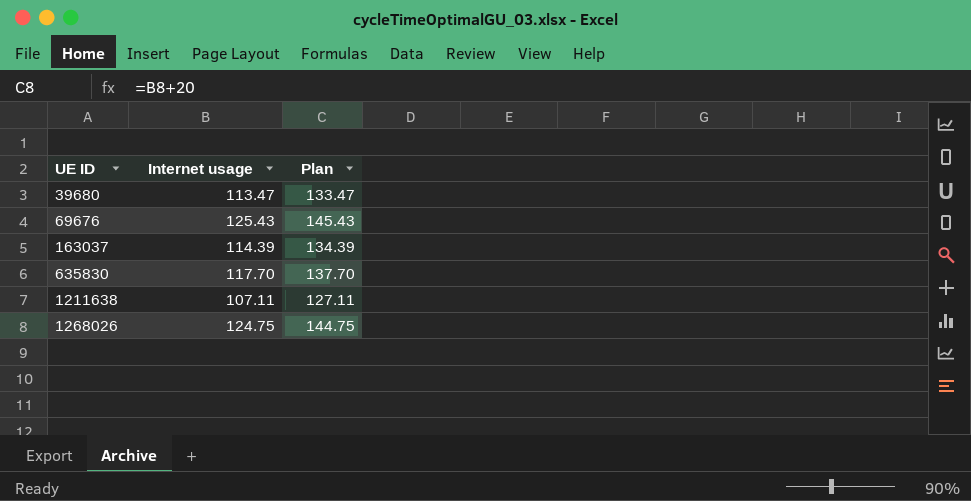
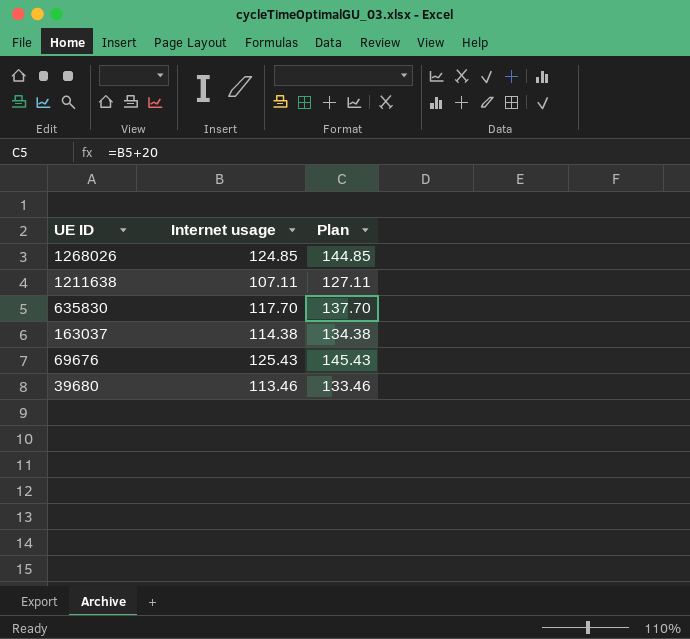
row order: UE ID ascending -> UE ID descending
1268026 | Internet usage: 124.75 -> 124.85
1268026 | Plan: 144.75 -> 144.85
163037 | Internet usage: 114.39 -> 114.38
163037 | Plan: 134.39 -> 134.38
39680 | Internet usage: 113.47 -> 113.46
39680 | Plan: 133.47 -> 133.46

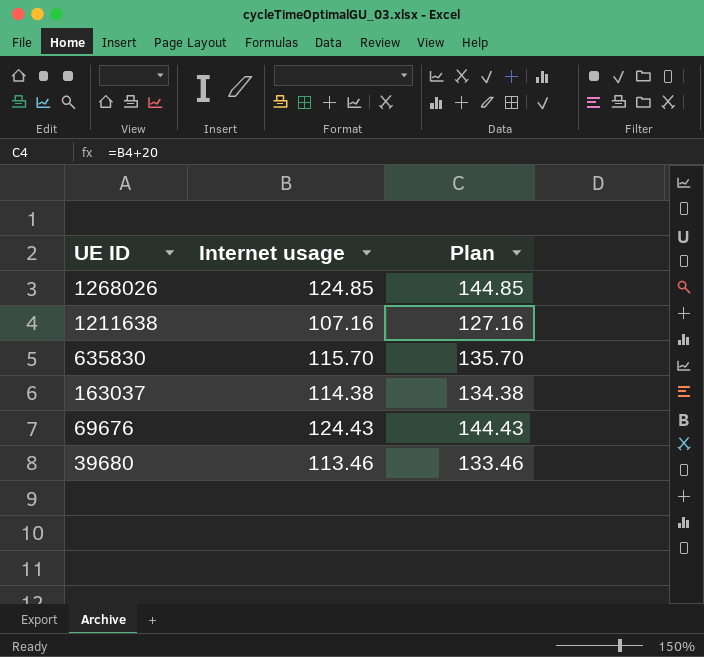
1211638 | Internet usage: 107.11 -> 107.16
1211638 | Plan: 127.11 -> 127.16
635830 | Internet usage: 117.70 -> 115.70
635830 | Plan: 137.70 -> 135.70
69676 | Internet usage: 125.43 -> 124.43
69676 | Plan: 145.43 -> 144.43

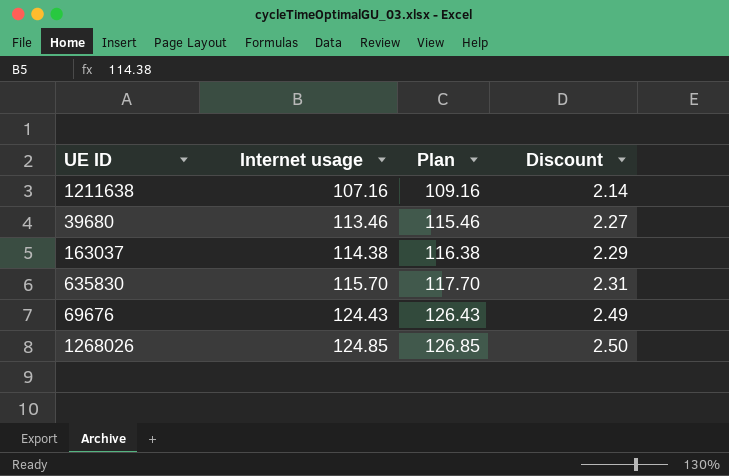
row order: UE ID descending -> Internet usage ascending
column Plan | formula: [Internet usage] + 20 -> [Internet usage] + 2
column Discount | formula: none -> [Internet usage] * 0.02

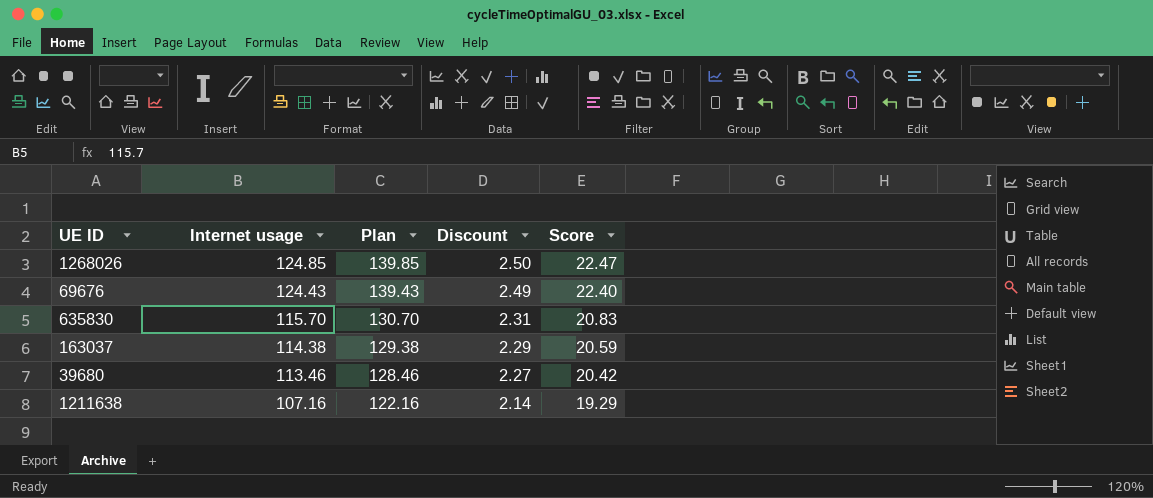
row order: Internet usage ascending -> Internet usage descending
column Plan | formula: [Internet usage] + 2 -> [Internet usage] + 15
column Score | formula: none -> [Internet usage] * 0.18

